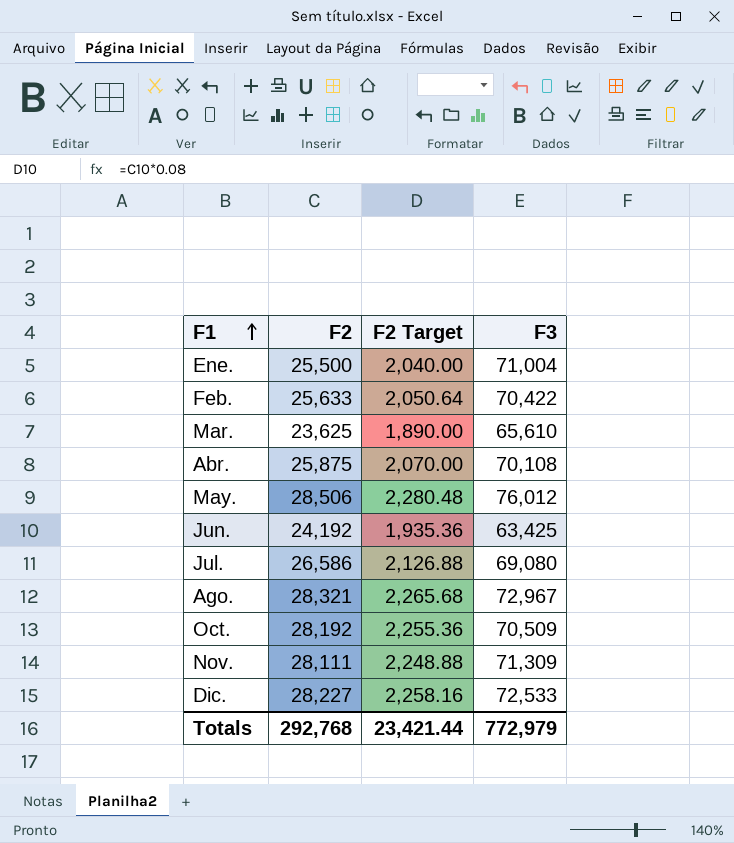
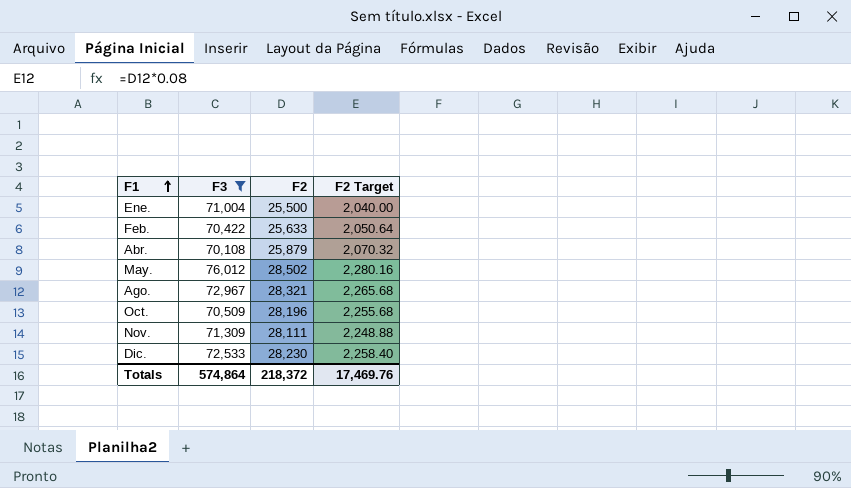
filter: none -> F3 >= 70,108
column F3 | position: 4 -> 2
Abr. | F2: 25,875 -> 25,879
Abr. | F2 Target: 2,070.00 -> 2,070.32
May. | F2: 28,506 -> 28,502
May. | F2 Target: 2,280.48 -> 2,280.16
Oct. | F2: 28,192 -> 28,196
Oct. | F2 Target: 2,255.36 -> 2,255.68
Dic. | F2: 28,227 -> 28,230
Dic. | F2 Target: 2,258.16 -> 2,258.40
Totals | F3: 772,979 -> 574,864
Totals | F2: 292,768 -> 218,372
Totals | F2 Target: 23,421.44 -> 17,469.76

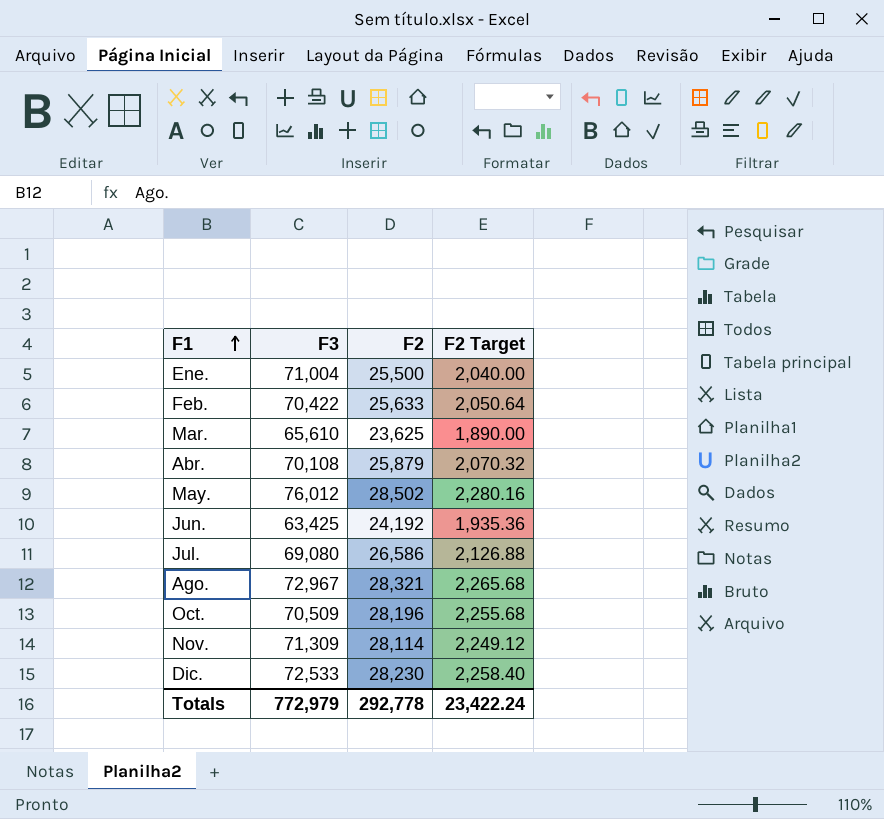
filter: F3 >= 70,108 -> none
Nov. | F2: 28,111 -> 28,114
Nov. | F2 Target: 2,248.88 -> 2,249.12
Totals | F3: 574,864 -> 772,979
Totals | F2: 218,372 -> 292,778
Totals | F2 Target: 17,469.76 -> 23,422.24

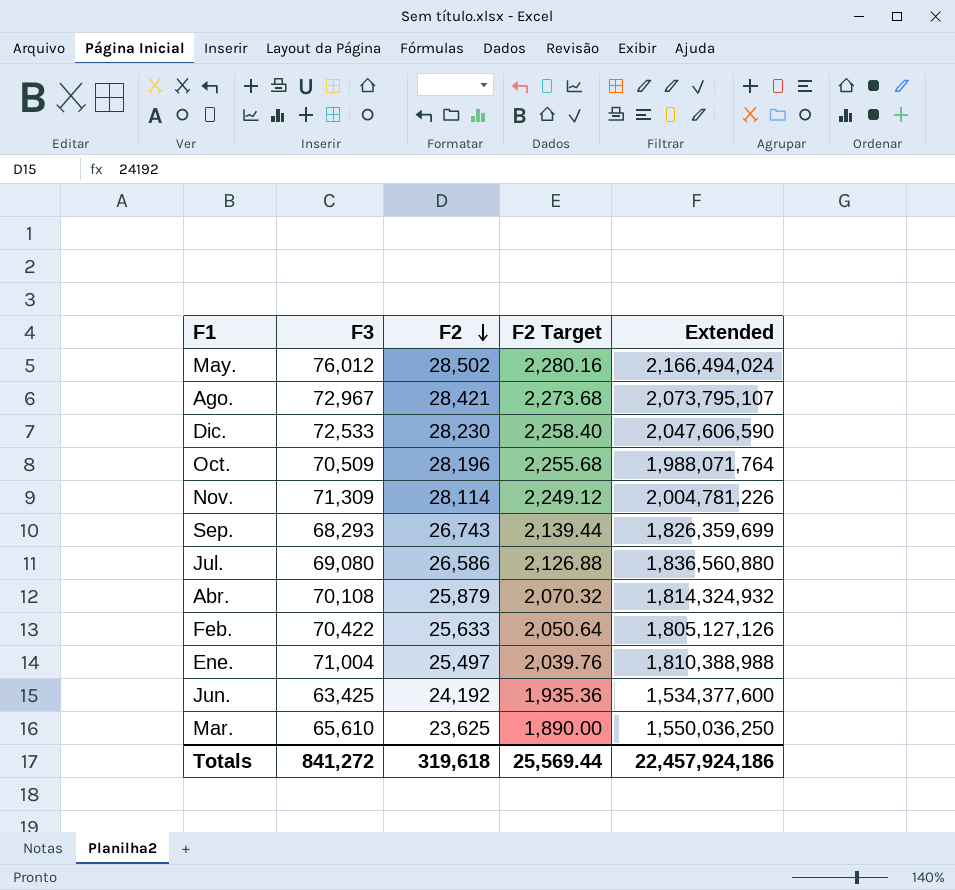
row order: F1 ascending -> F2 descending
column Extended | formula: none -> [F3] * [F2]
Ago. | F2: 28,321 -> 28,421
Ago. | F2 Target: 2,265.68 -> 2,273.68
row Sep.: none -> 68,293 | 26,743 | 2,139.44 | 1,826,359,699
Ene. | F2: 25,500 -> 25,497
Ene. | F2 Target: 2,040.00 -> 2,039.76
Totals | F3: 772,979 -> 841,272
Totals | F2: 292,778 -> 319,618
Totals | F2 Target: 23,422.24 -> 25,569.44

